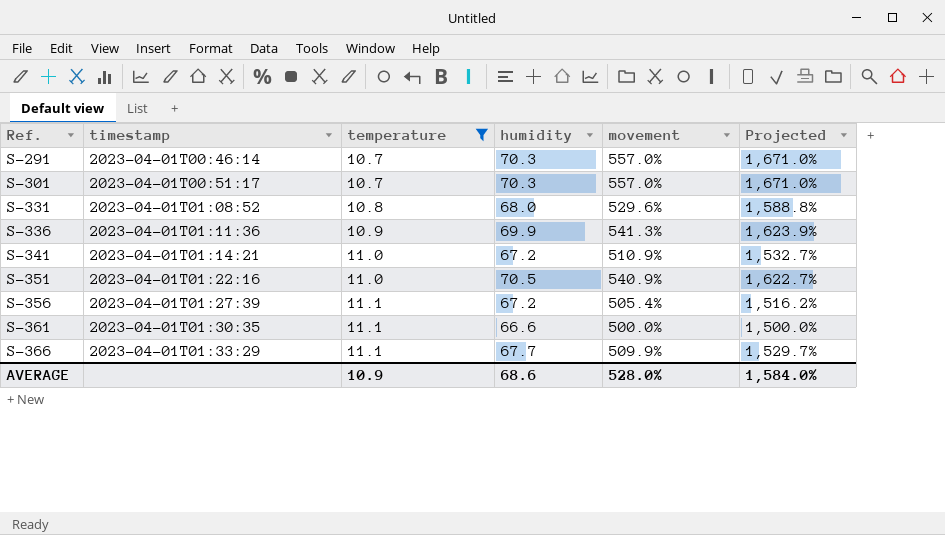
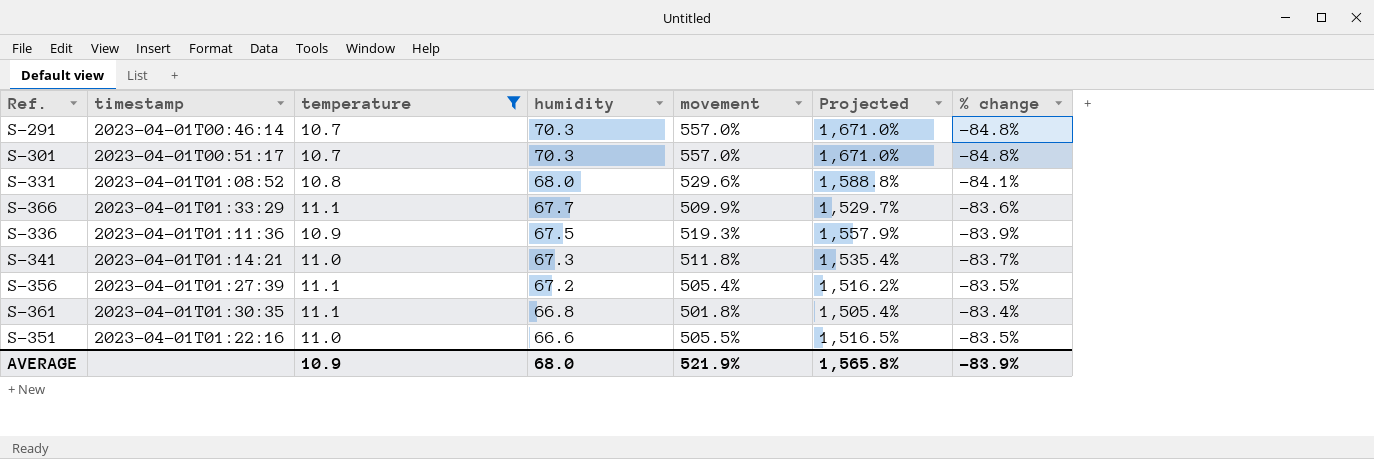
row order: Ref. ascending -> humidity descending
column % change | formula: none -> ([temperature] - [humidity]) / [humidity]
S-336 | humidity: 69.9 -> 67.5
S-336 | movement: 541.3% -> 519.3%
S-336 | Projected: 1,623.9% -> 1,557.9%
S-341 | humidity: 67.2 -> 67.3
S-341 | movement: 510.9% -> 511.8%
S-341 | Projected: 1,532.7% -> 1,535.4%
S-361 | humidity: 66.6 -> 66.8
S-361 | movement: 500.0% -> 501.8%
S-361 | Projected: 1,500.0% -> 1,505.4%
S-351 | humidity: 70.5 -> 66.6
S-351 | movement: 540.9% -> 505.5%
S-351 | Projected: 1,622.7% -> 1,516.5%
AVERAGE | humidity: 68.6 -> 68.0
AVERAGE | movement: 528.0% -> 521.9%
AVERAGE | Projected: 1,584.0% -> 1,565.8%

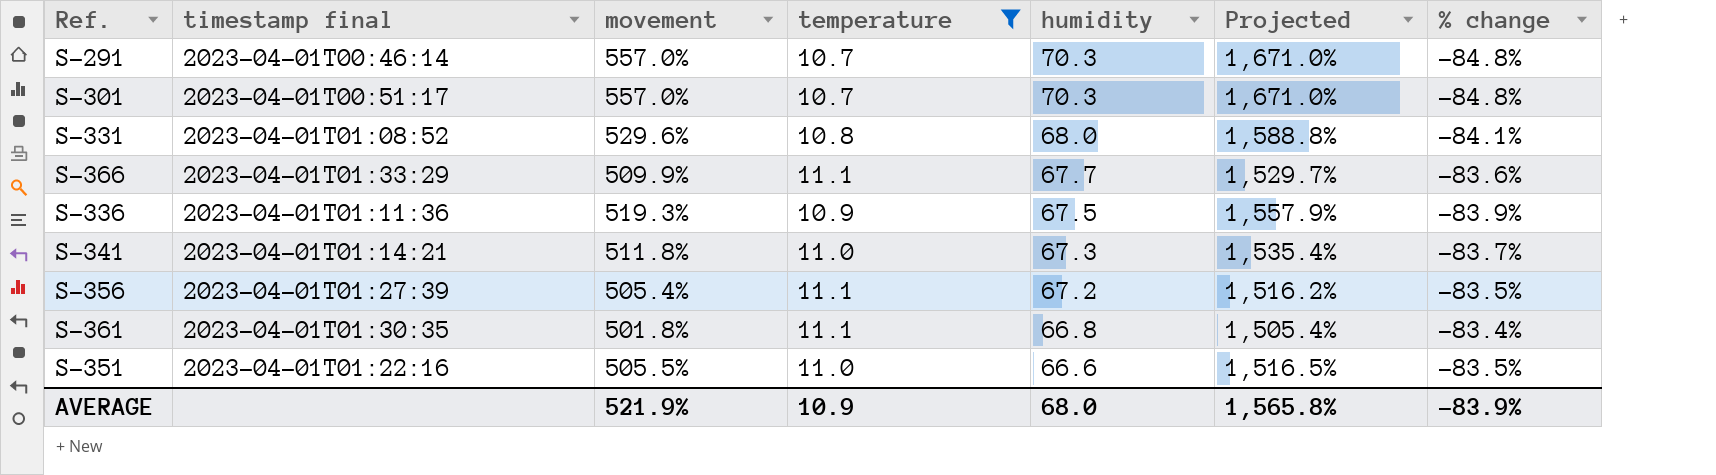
column name: timestamp -> timestamp final
column movement | position: 5 -> 3

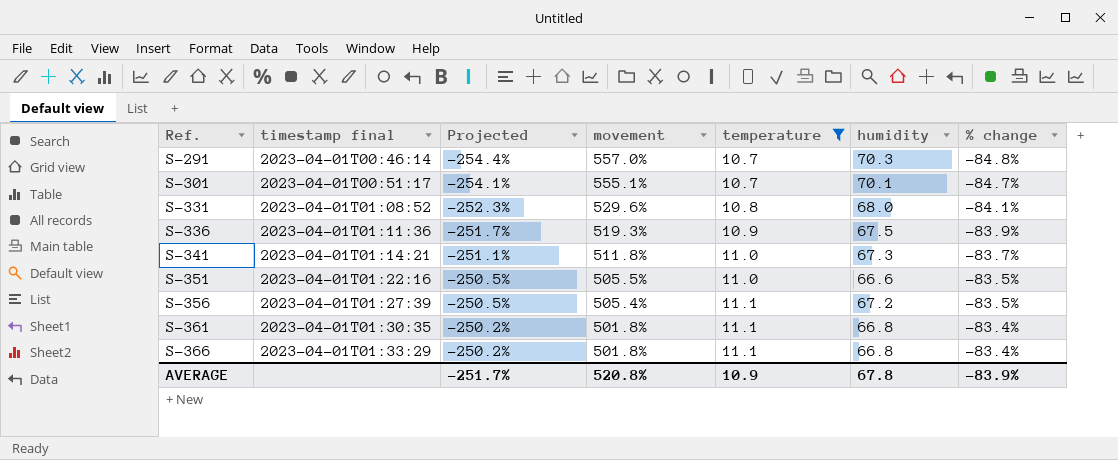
row order: humidity descending -> Ref. ascending
column Projected | formula: [movement] * 3 -> [% change] * 3
column Projected | position: 6 -> 3
S-301 | movement: 557.0% -> 555.1%
S-301 | humidity: 70.3 -> 70.1
S-301 | % change: -84.8% -> -84.7%
S-366 | movement: 509.9% -> 501.8%
S-366 | humidity: 67.7 -> 66.8
S-366 | % change: -83.6% -> -83.4%
AVERAGE | Projected: 1,565.8% -> -251.7%
AVERAGE | movement: 521.9% -> 520.8%
AVERAGE | humidity: 68.0 -> 67.8

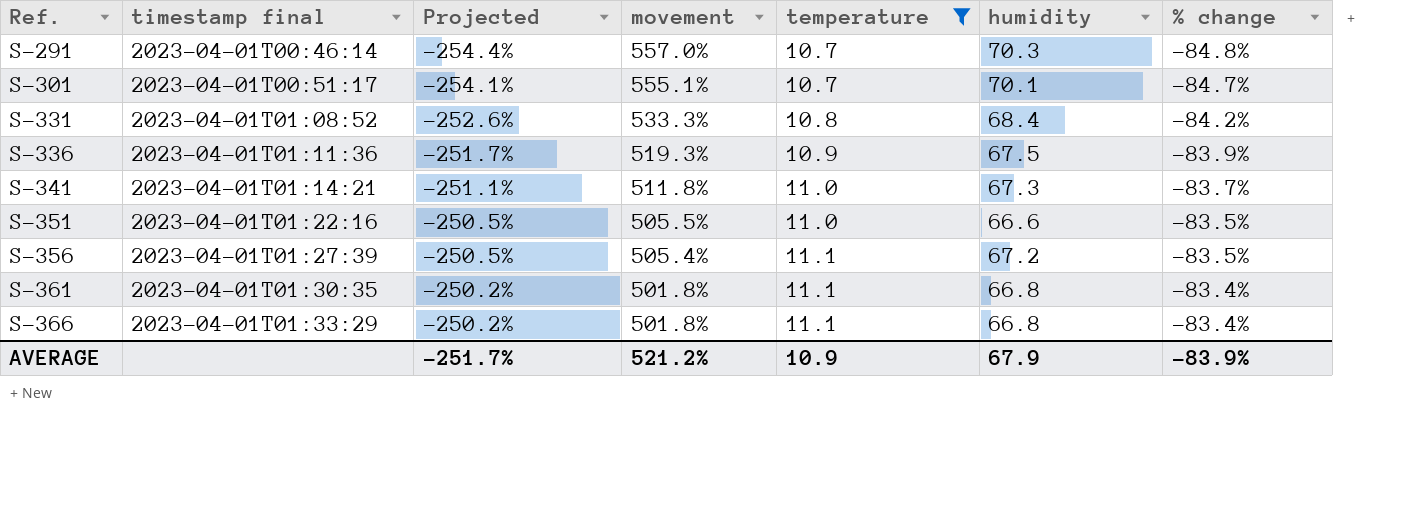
S-331 | Projected: -252.3% -> -252.6%
S-331 | movement: 529.6% -> 533.3%
S-331 | humidity: 68.0 -> 68.4
S-331 | % change: -84.1% -> -84.2%
AVERAGE | movement: 520.8% -> 521.2%
AVERAGE | humidity: 67.8 -> 67.9

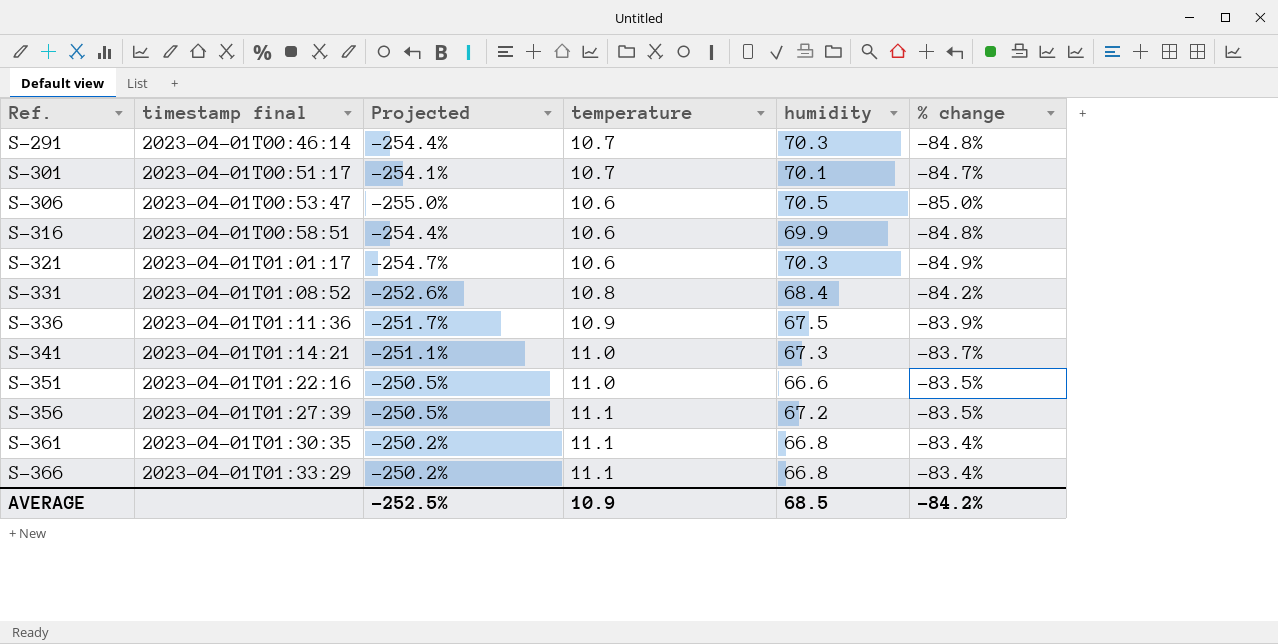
filter: temperature != 10.6 -> none
column movement | formula: ([humidity] - [temperature]) / [temperature] -> none
AVERAGE | Projected: -251.7% -> -252.5%
AVERAGE | humidity: 67.9 -> 68.5
AVERAGE | % change: -83.9% -> -84.2%

